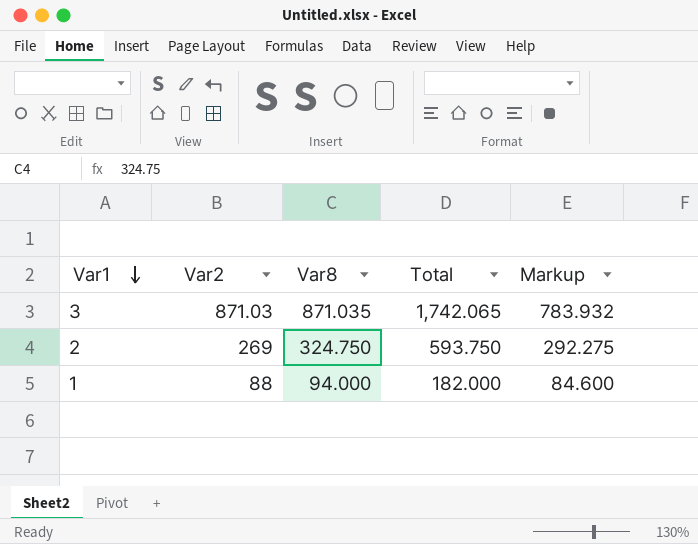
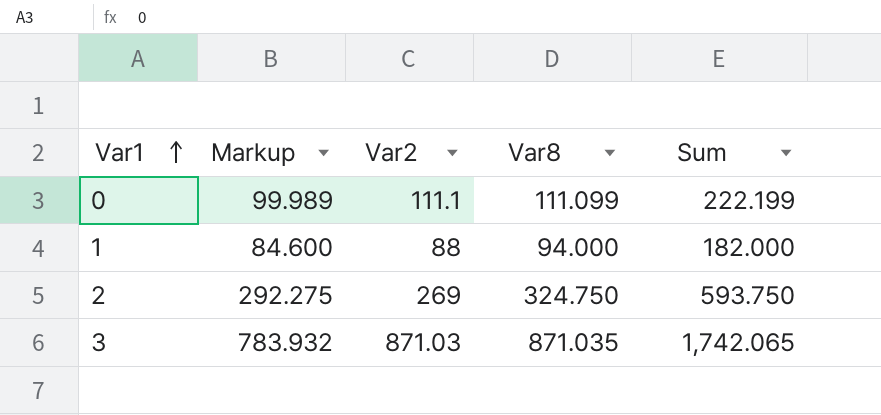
row order: Var1 descending -> Var1 ascending
column Markup | position: 5 -> 2
column name: Total -> Sum
row 0: none -> 99.989 | 111.1 | 111.099 | 222.199

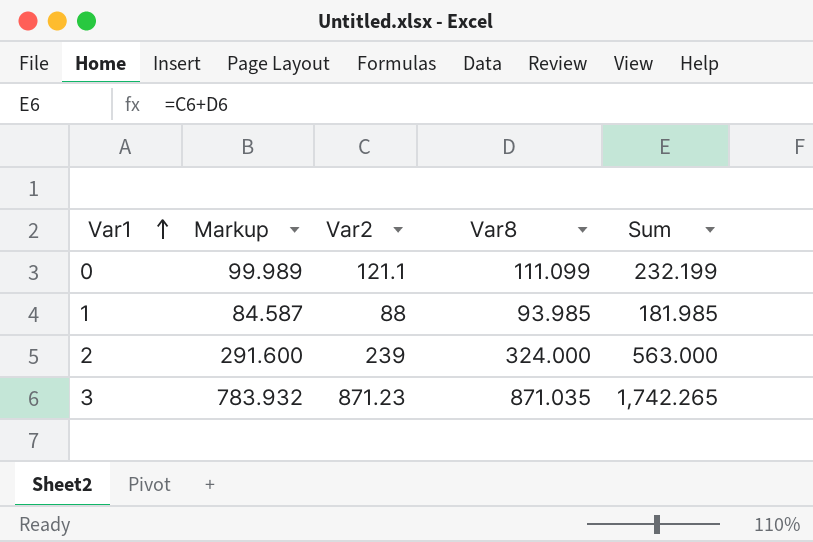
0 | Var2: 111.1 -> 121.1
0 | Sum: 222.199 -> 232.199
1 | Markup: 84.600 -> 84.587
1 | Var8: 94.000 -> 93.985
1 | Sum: 182.000 -> 181.985
2 | Markup: 292.275 -> 291.600
2 | Var2: 269 -> 239
2 | Var8: 324.750 -> 324.000
2 | Sum: 593.750 -> 563.000
3 | Var2: 871.03 -> 871.23
3 | Sum: 1,742.065 -> 1,742.265

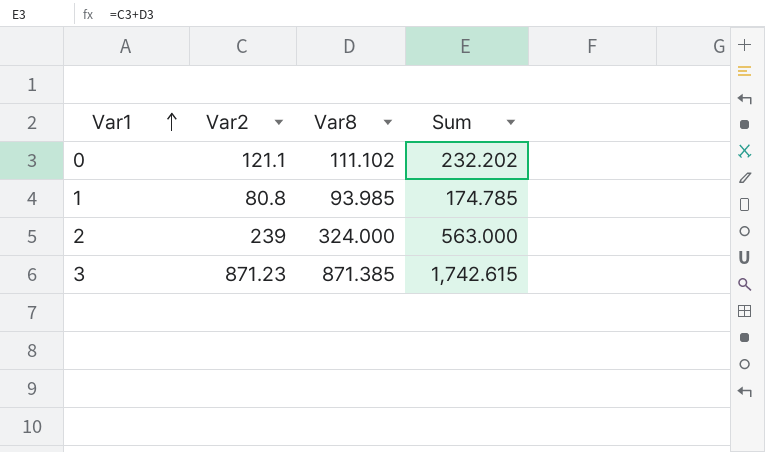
column Markup | formula: [Var8] * 0.9 -> none
0 | Var8: 111.099 -> 111.102
0 | Sum: 232.199 -> 232.202
1 | Var2: 88 -> 80.8
1 | Sum: 181.985 -> 174.785
3 | Var8: 871.035 -> 871.385
3 | Sum: 1,742.265 -> 1,742.615

